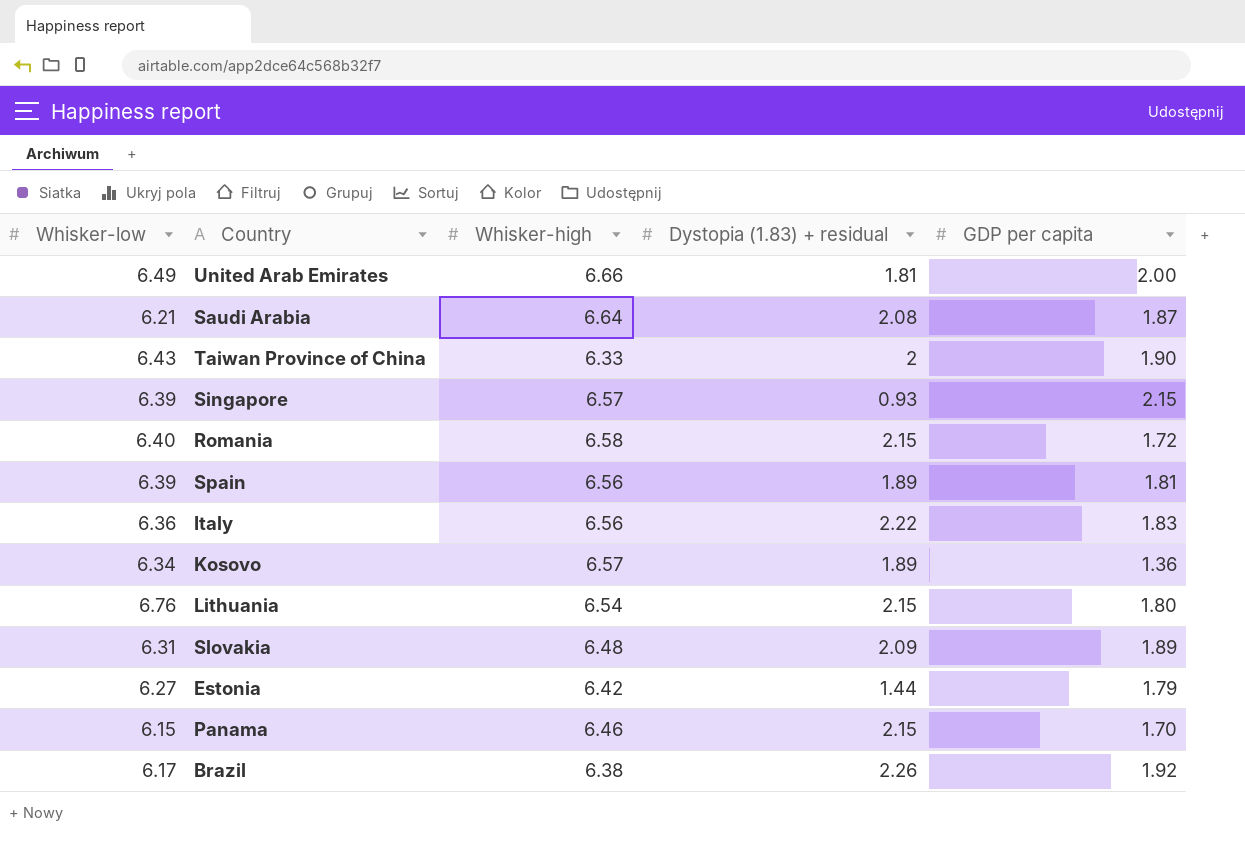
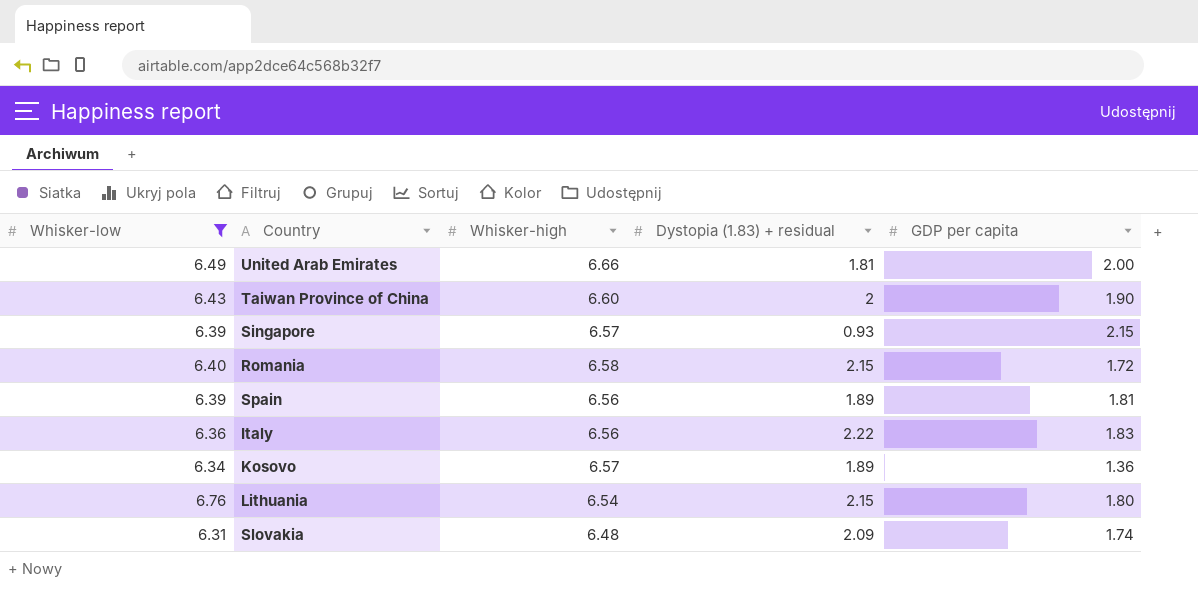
filter: none -> Whisker-low >= 6.31
Taiwan Province of China | Whisker-high: 6.33 -> 6.60
Slovakia | GDP per capita: 1.89 -> 1.74

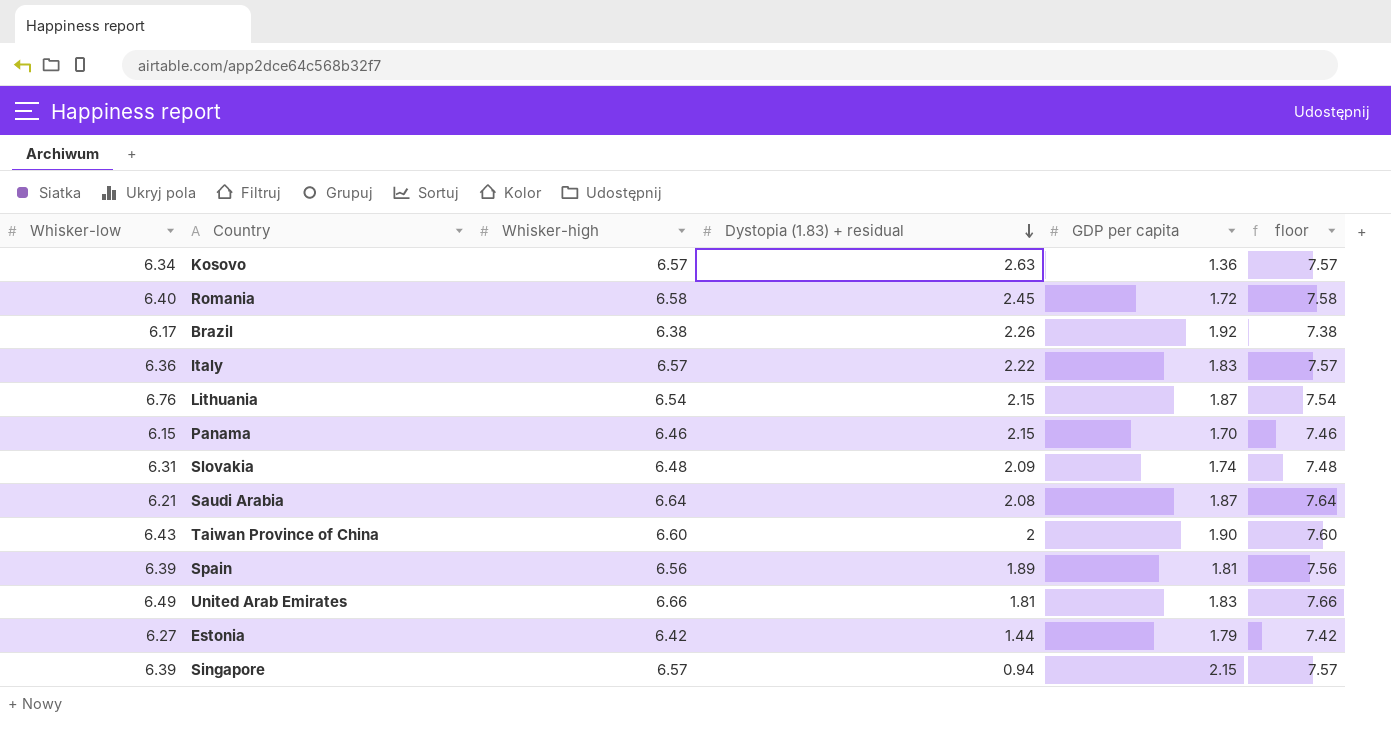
filter: Whisker-low >= 6.31 -> none
row order: none -> Dystopia (1.83) + residual descending
column floor | formula: none -> [Whisker-high] + 1
Kosovo | Dystopia (1.83) + residual: 1.89 -> 2.63
Romania | Dystopia (1.83) + residual: 2.15 -> 2.45
Italy | Whisker-high: 6.56 -> 6.57
Lithuania | GDP per capita: 1.80 -> 1.87
United Arab Emirates | GDP per capita: 2.00 -> 1.83
Singapore | Dystopia (1.83) + residual: 0.93 -> 0.94

